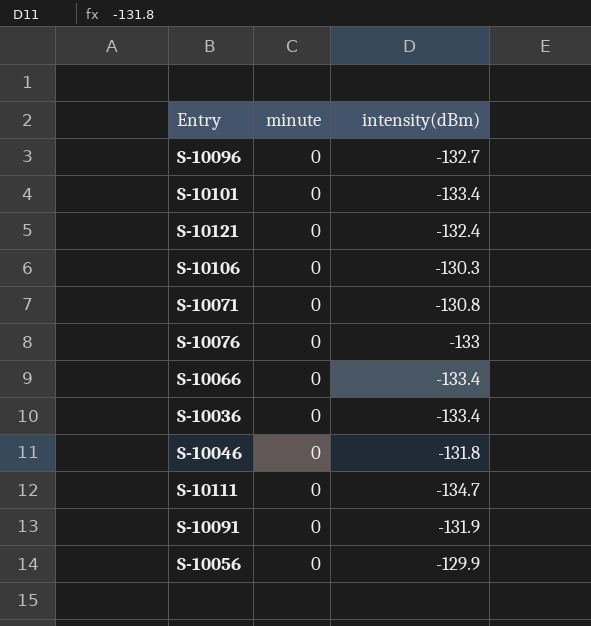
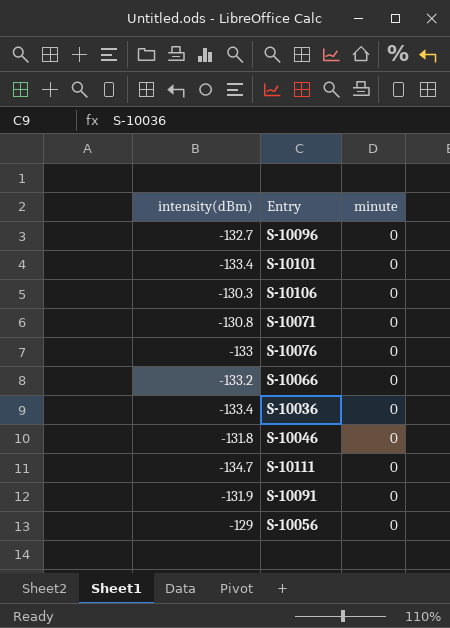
column intensity(dBm) | position: 3 -> 1
row S-10121: 0 | -132.4 -> none
S-10066 | intensity(dBm): -133.4 -> -133.2
S-10056 | intensity(dBm): -129.9 -> -129

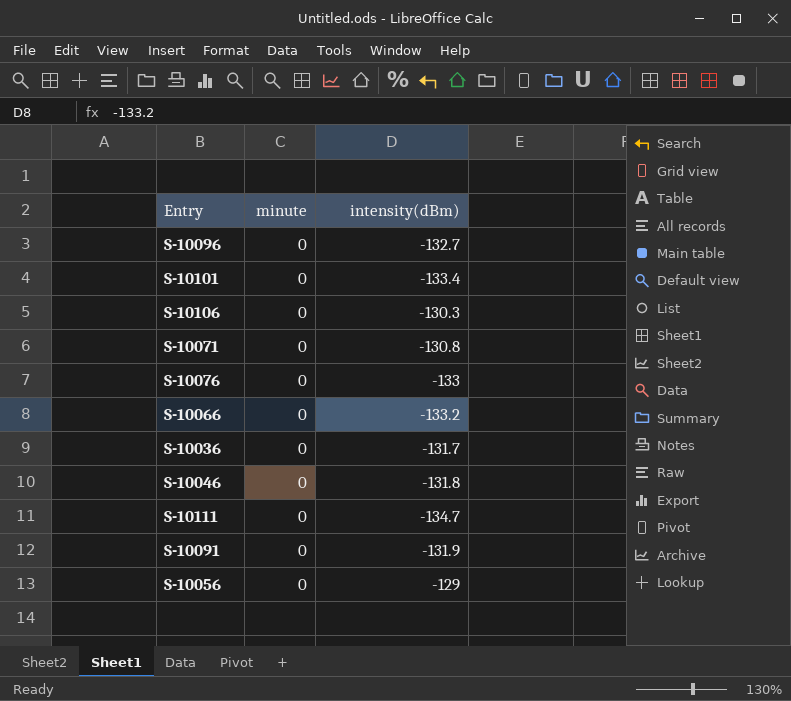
column intensity(dBm) | position: 1 -> 3
S-10036 | intensity(dBm): -133.4 -> -131.7

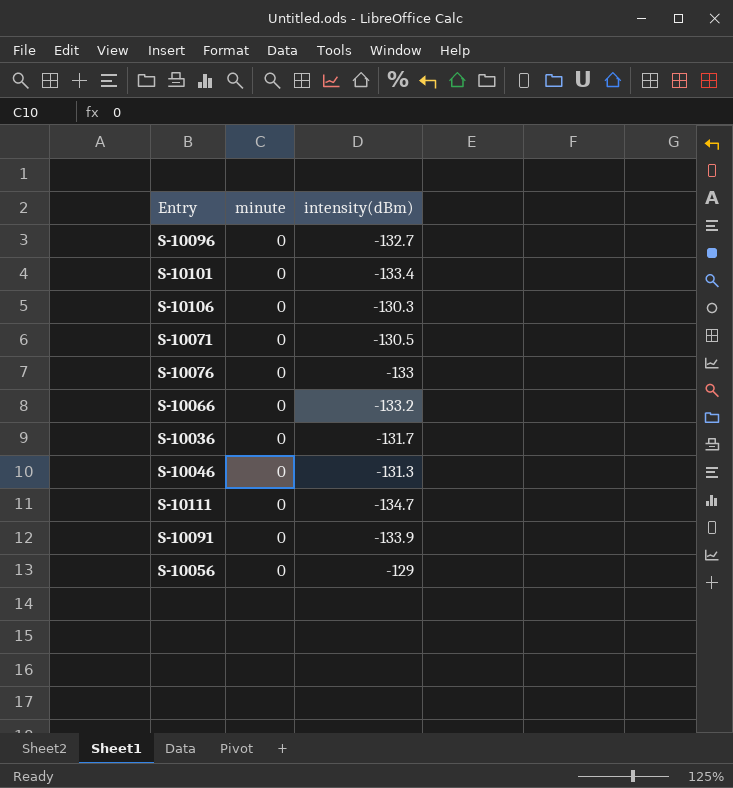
S-10071 | intensity(dBm): -130.8 -> -130.5
S-10046 | intensity(dBm): -131.8 -> -131.3
S-10091 | intensity(dBm): -131.9 -> -133.9

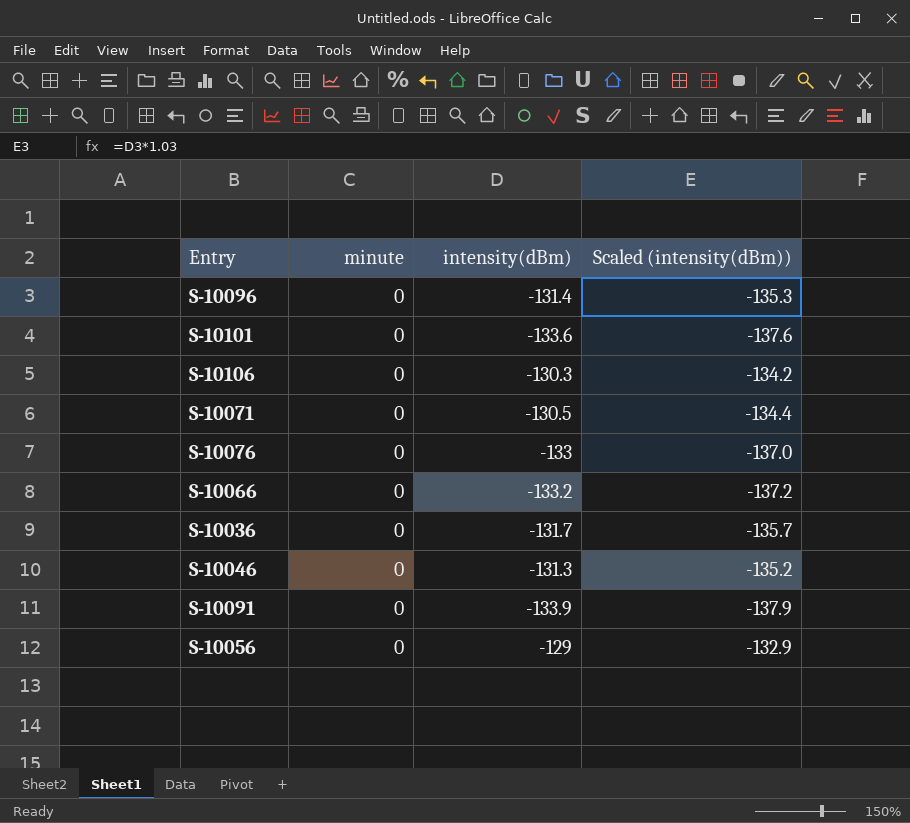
column Scaled (intensity(dBm)) | formula: none -> [intensity(dBm)] * 1.03
row S-10111: 0 | -134.7 -> none
S-10096 | intensity(dBm): -132.7 -> -131.4
S-10101 | intensity(dBm): -133.4 -> -133.6

